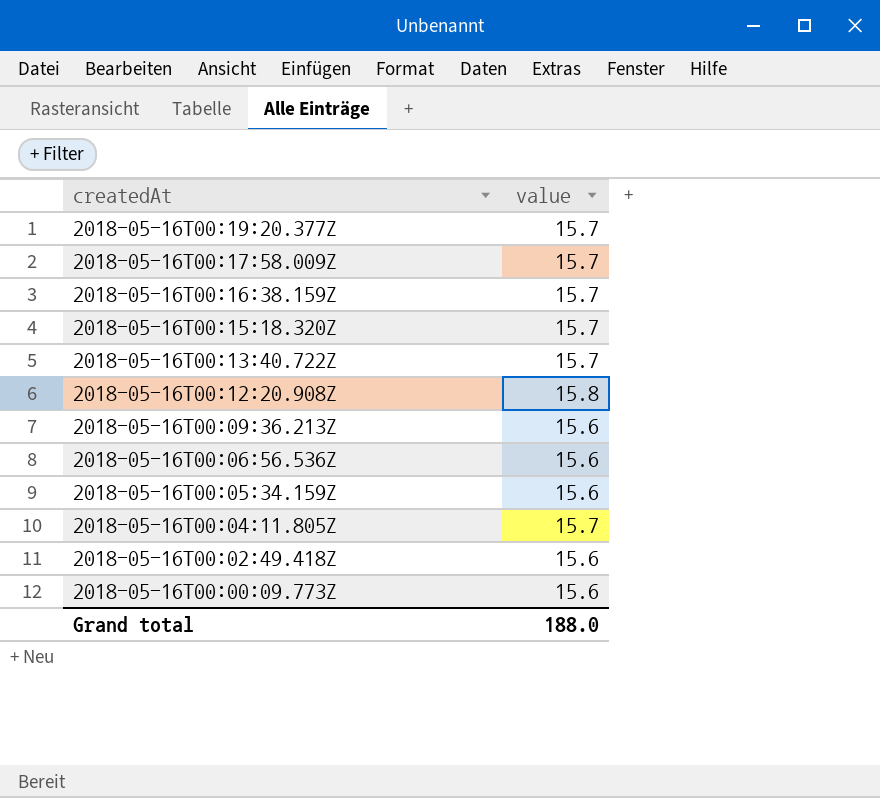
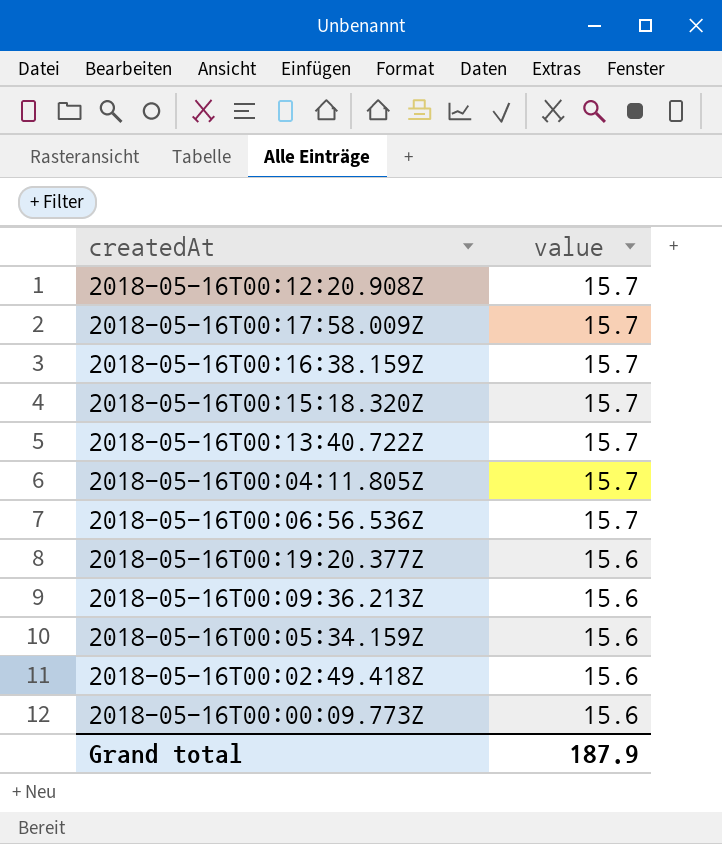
row order: createdAt descending -> value descending
2018-05-16T00:12:20.908Z | value: 15.8 -> 15.7
2018-05-16T00:06:56.536Z | value: 15.6 -> 15.7
2018-05-16T00:19:20.377Z | value: 15.7 -> 15.6
Grand total | value: 188.0 -> 187.9

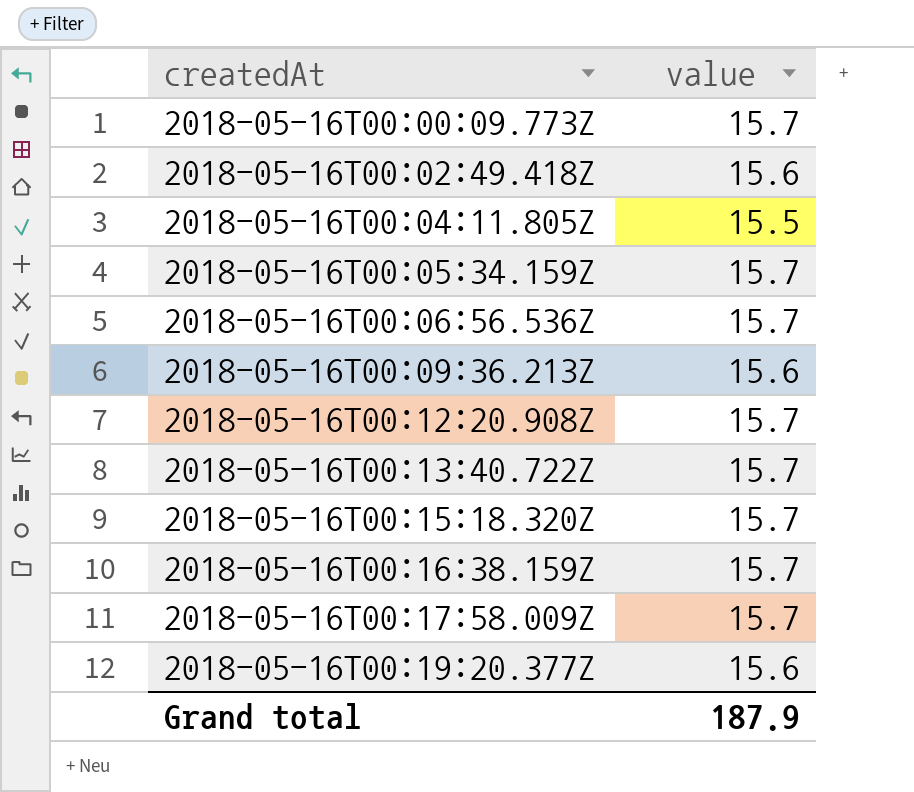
row order: value descending -> createdAt ascending
2018-05-16T00:00:09.773Z | value: 15.6 -> 15.7
2018-05-16T00:04:11.805Z | value: 15.7 -> 15.5
2018-05-16T00:05:34.159Z | value: 15.6 -> 15.7

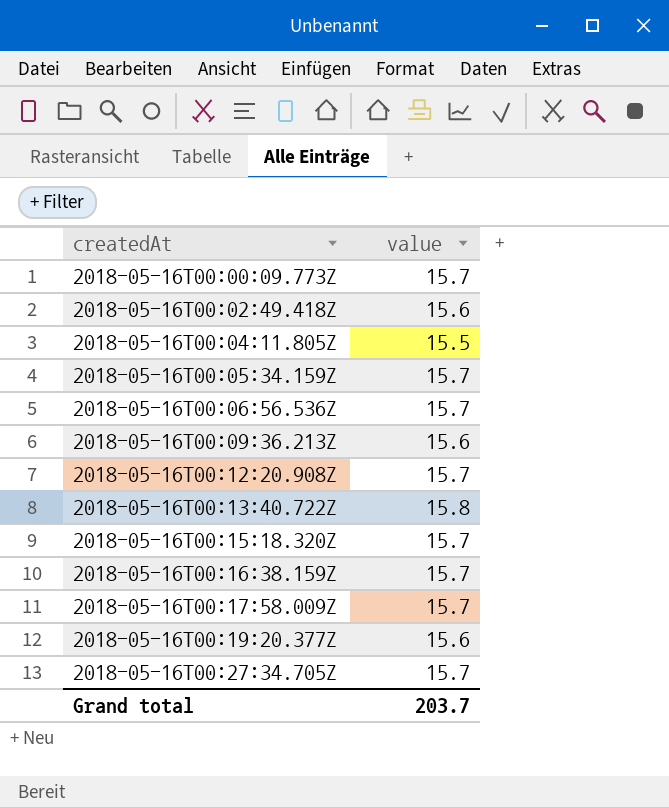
2018-05-16T00:13:40.722Z | value: 15.7 -> 15.8
row 2018-05-16T00:27:34.705Z: none -> 15.7
Grand total | value: 187.9 -> 203.7

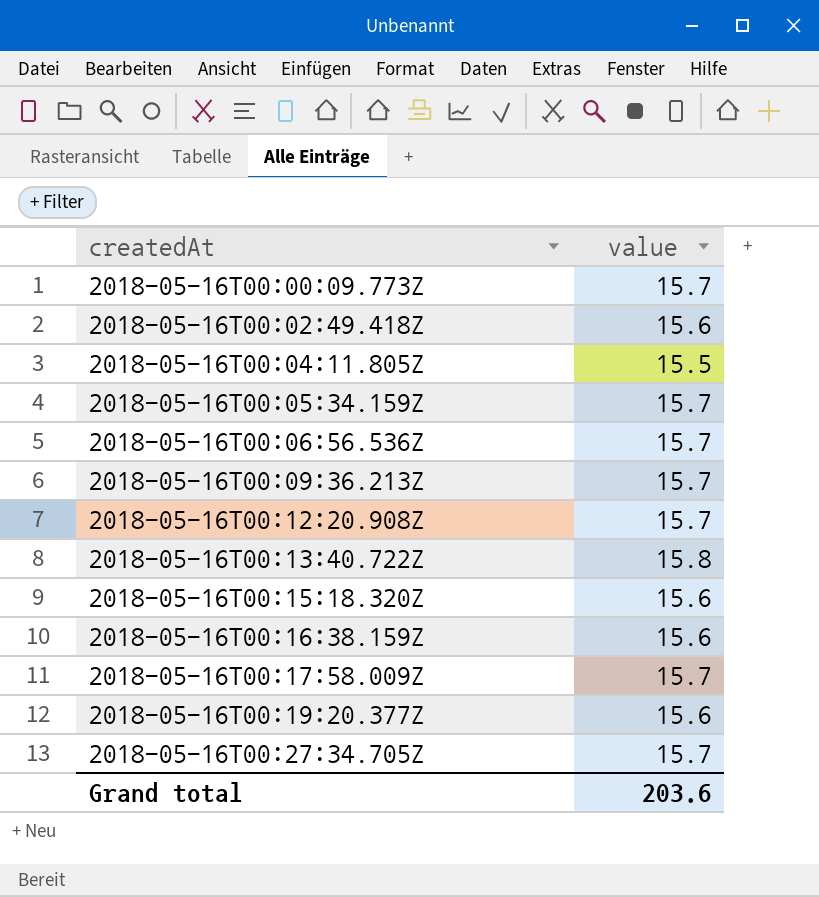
2018-05-16T00:09:36.213Z | value: 15.6 -> 15.7
2018-05-16T00:15:18.320Z | value: 15.7 -> 15.6
2018-05-16T00:16:38.159Z | value: 15.7 -> 15.6
Grand total | value: 203.7 -> 203.6

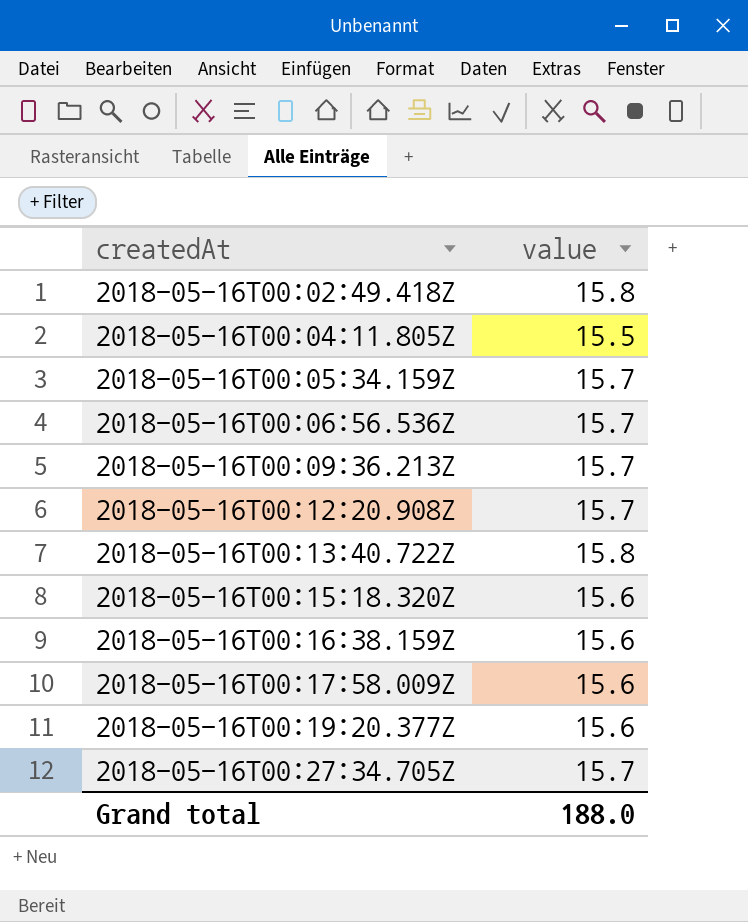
row 2018-05-16T00:00:09.773Z: 15.7 -> none
2018-05-16T00:02:49.418Z | value: 15.6 -> 15.8
2018-05-16T00:17:58.009Z | value: 15.7 -> 15.6
Grand total | value: 203.6 -> 188.0

